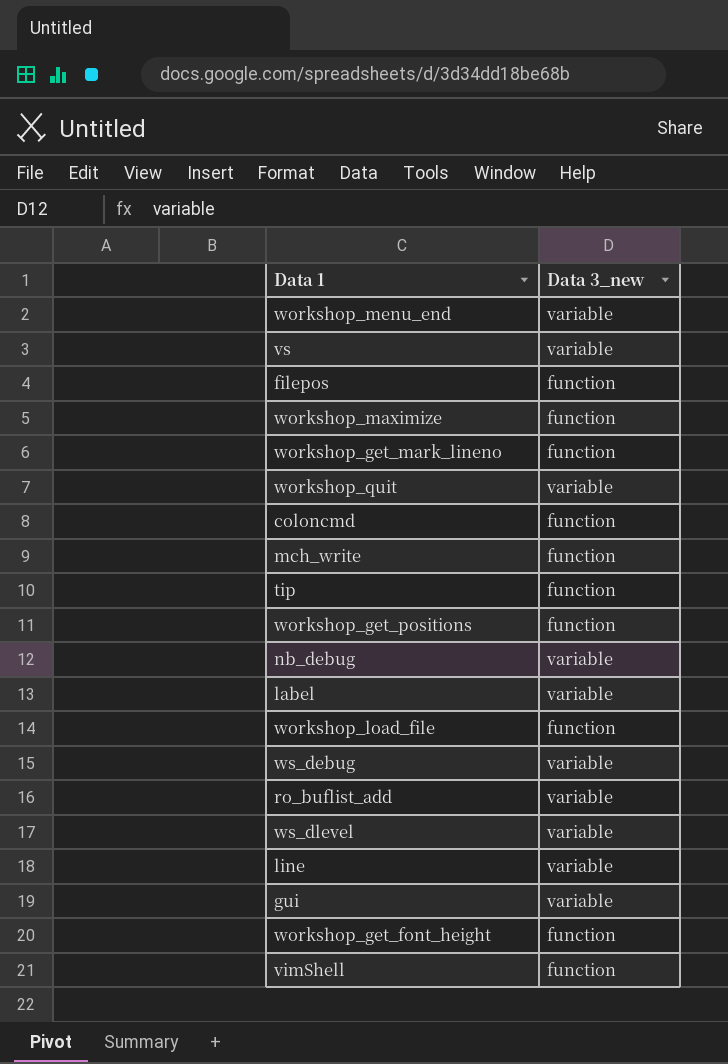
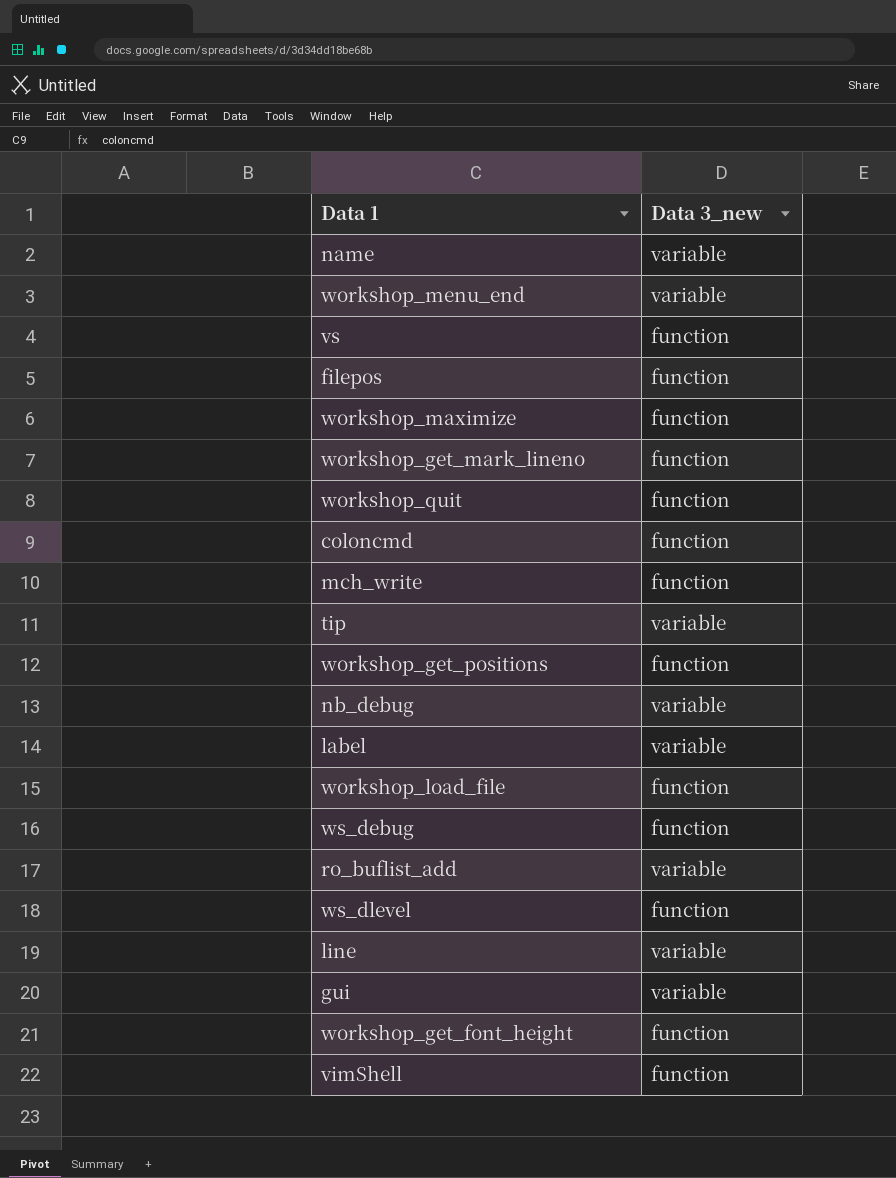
row name: none -> variable
vs | Data 3_new: variable -> function
workshop_quit | Data 3_new: variable -> function
tip | Data 3_new: function -> variable
ws_debug | Data 3_new: variable -> function
ws_dlevel | Data 3_new: variable -> function

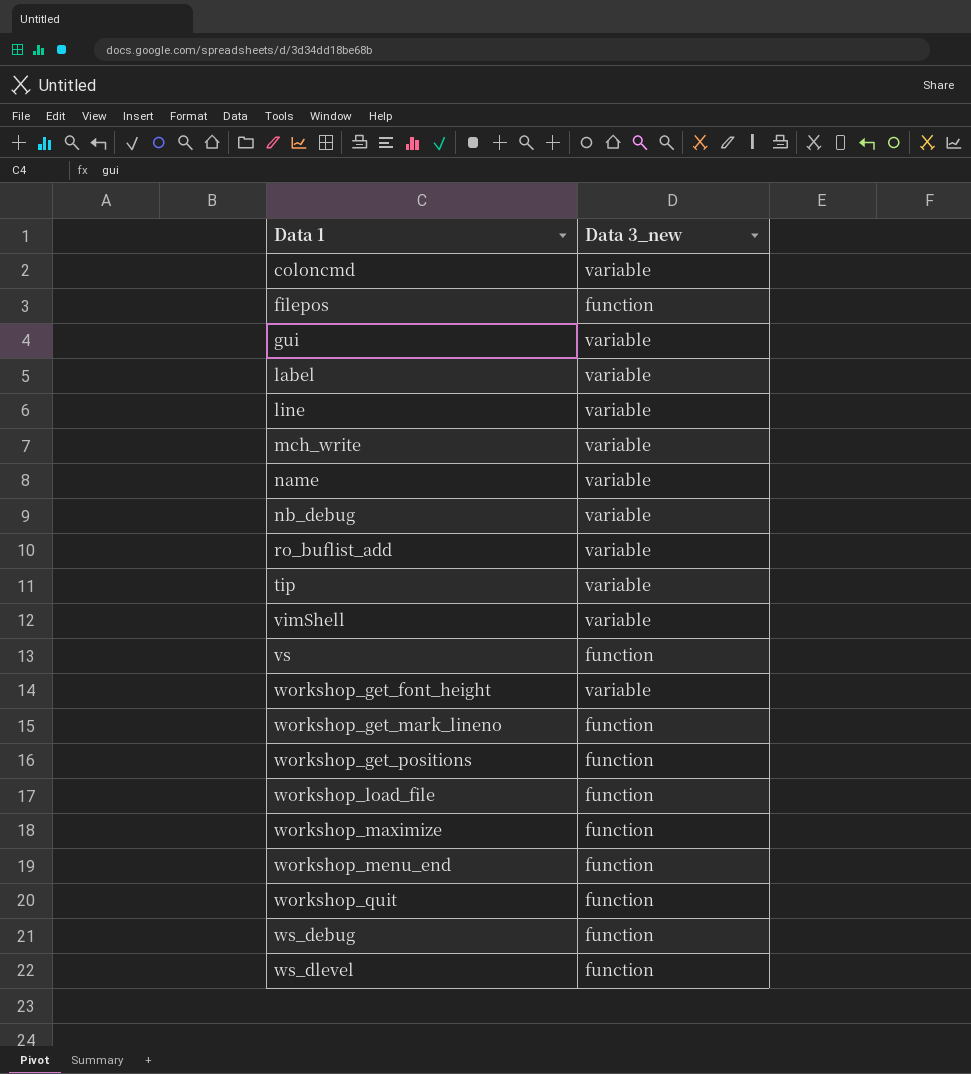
row order: none -> Data 1 ascending
coloncmd | Data 3_new: function -> variable
mch_write | Data 3_new: function -> variable
vimShell | Data 3_new: function -> variable
workshop_get_font_height | Data 3_new: function -> variable
workshop_menu_end | Data 3_new: variable -> function

